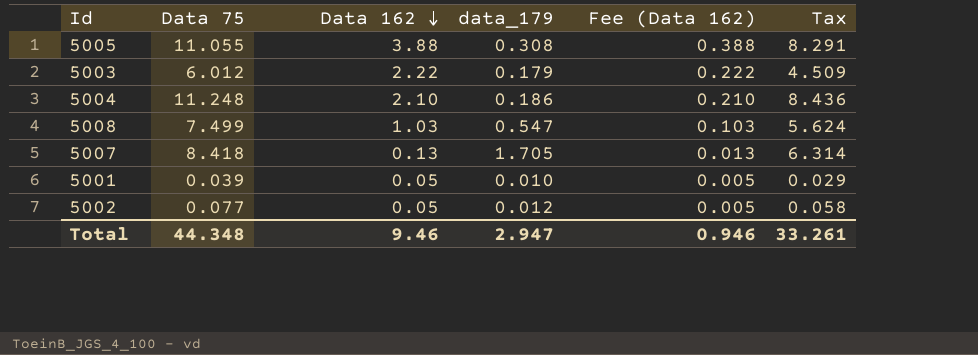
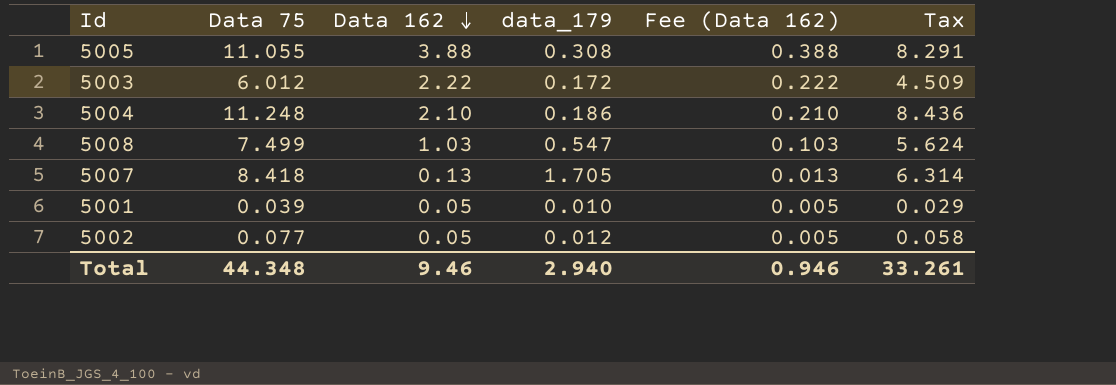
5003 | data_179: 0.179 -> 0.172
Total | data_179: 2.947 -> 2.940

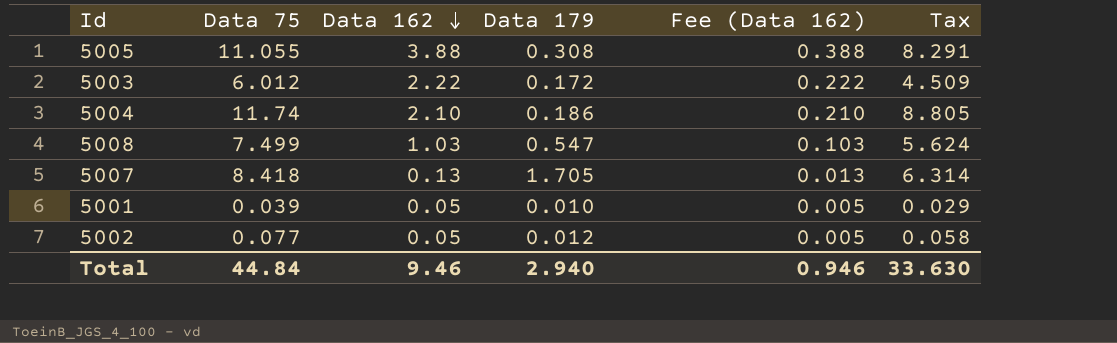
column name: data_179 -> Data 179
5004 | Data 75: 11.248 -> 11.74
5004 | Tax: 8.436 -> 8.805
Total | Data 75: 44.348 -> 44.84
Total | Tax: 33.261 -> 33.630

